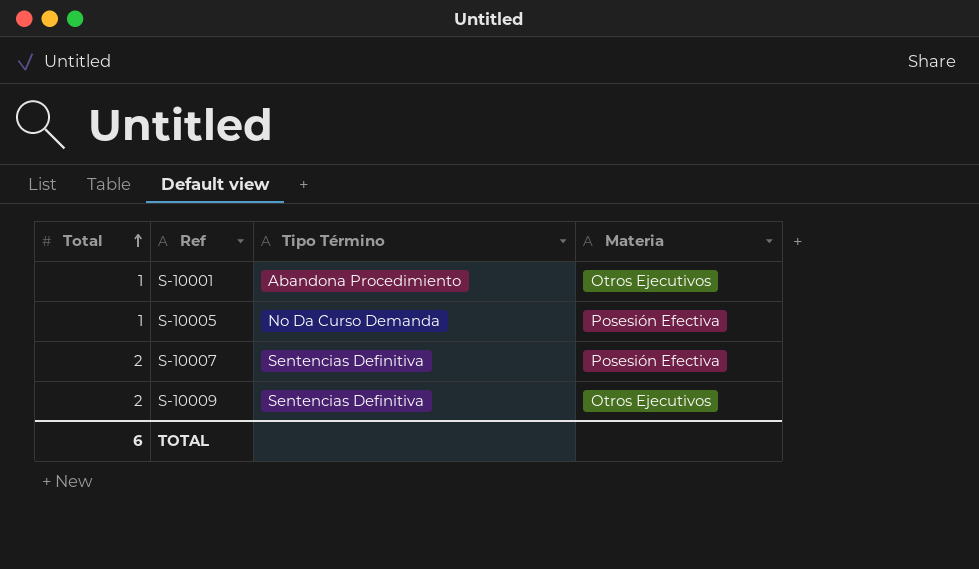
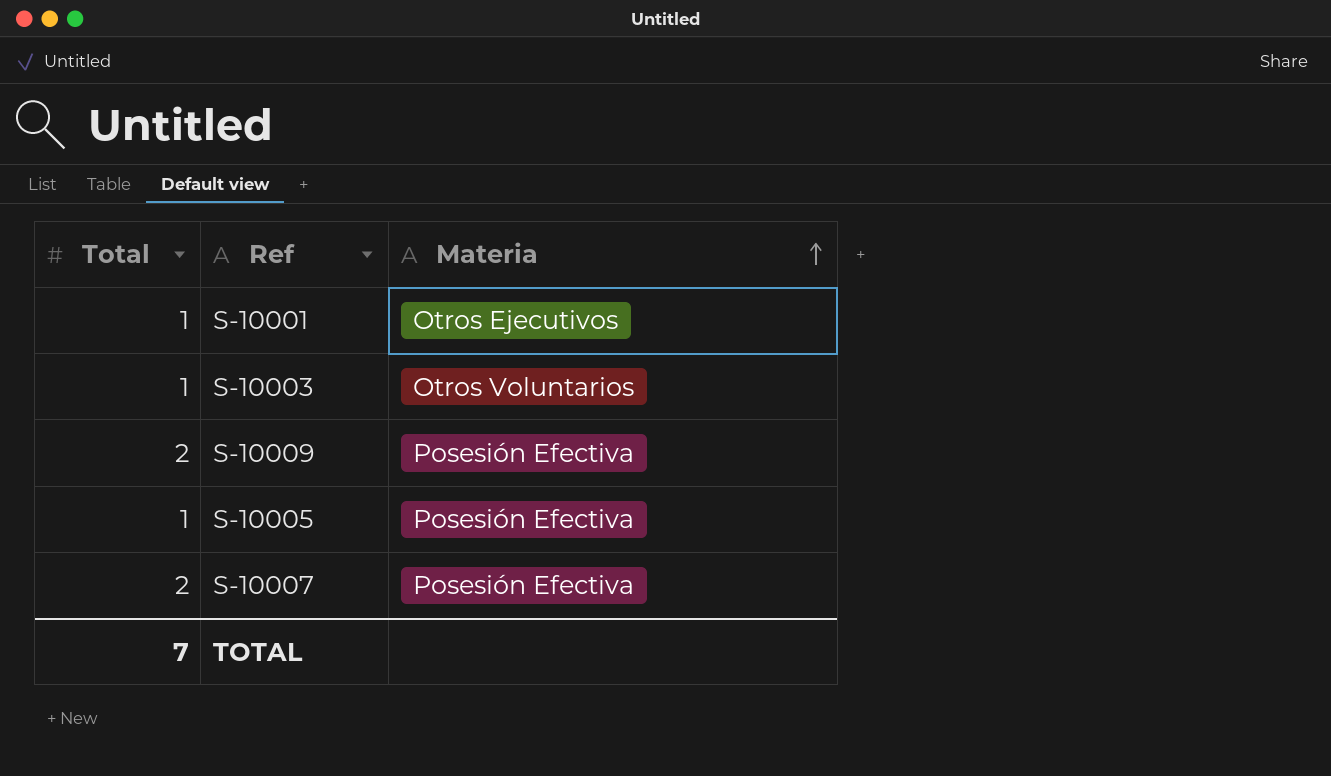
row order: Total ascending -> Materia ascending
column Tipo Término | position: 3 -> none
row S-10003: none -> 1 | Otros Voluntarios
S-10009 | Materia: Otros Ejecutivos -> Posesión Efectiva
TOTAL | Total: 6 -> 7

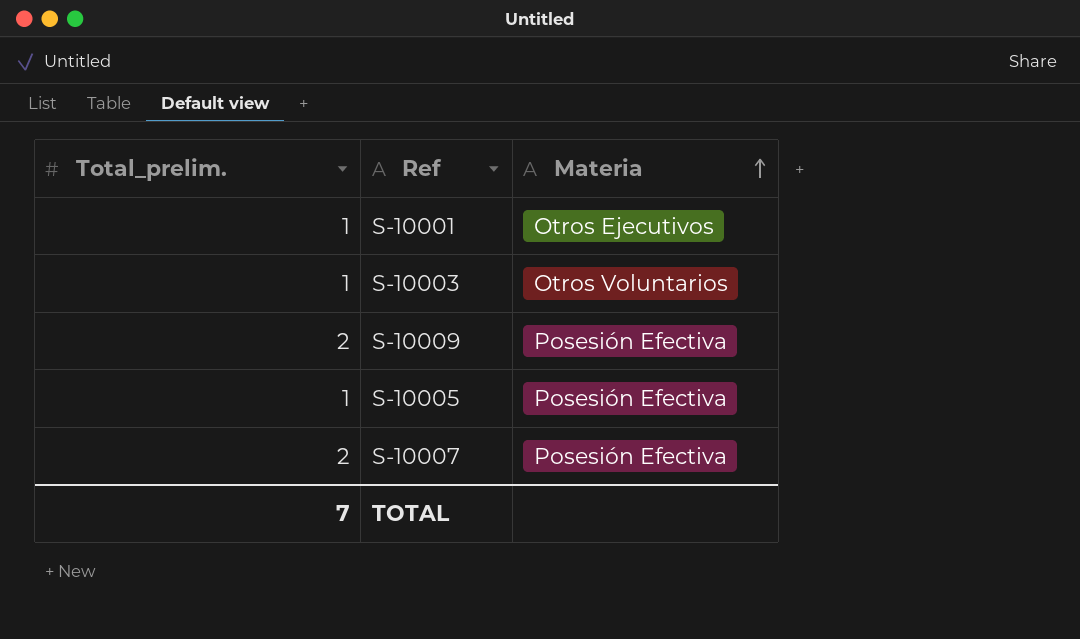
column name: Total -> Total_prelim.

